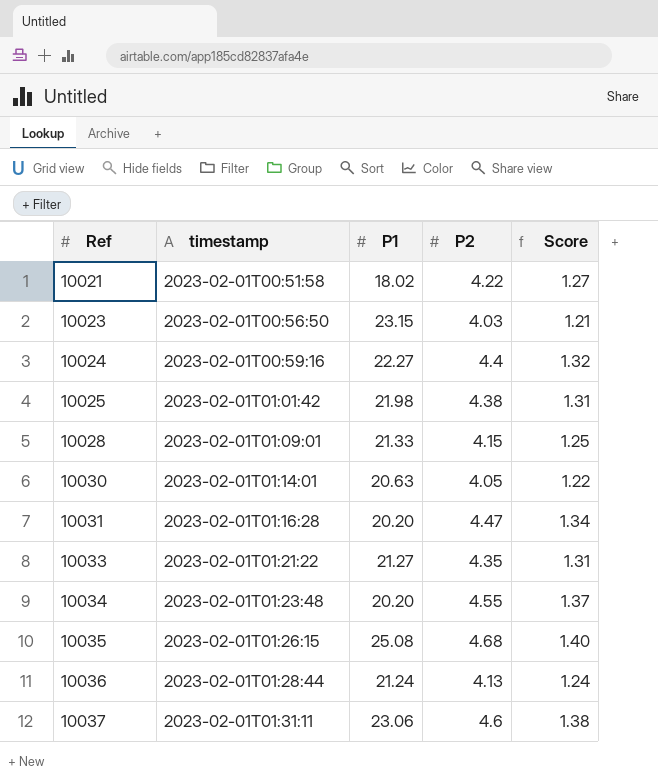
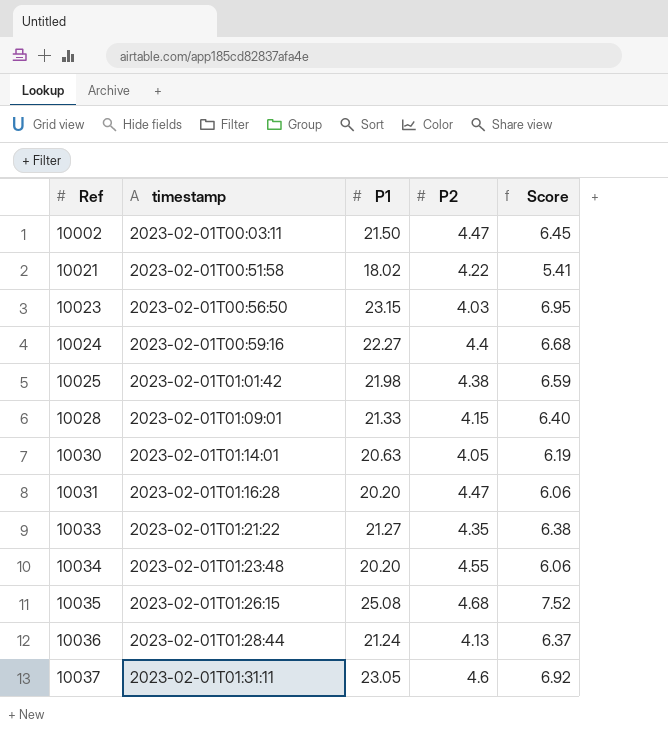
column Score | formula: [P2] * 0.3 -> [P1] * 0.3
row 10002: none -> 2023-02-01T00:03:11 | 21.50 | 4.47 | 6.45
10037 | P1: 23.06 -> 23.05

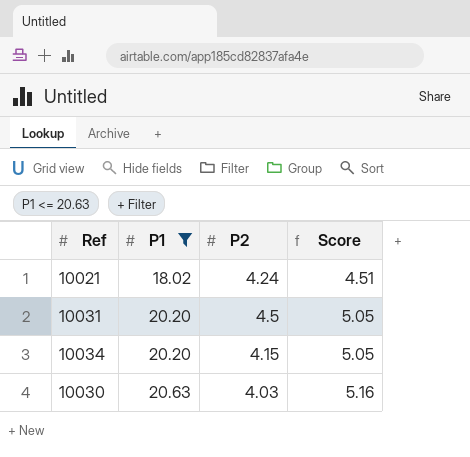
filter: none -> P1 <= 20.63
row order: Ref ascending -> P1 ascending
column timestamp | position: 2 -> none
column Score | formula: [P1] * 0.3 -> [P1] * 0.25
10021 | P2: 4.22 -> 4.24
10031 | P2: 4.47 -> 4.5
10034 | P2: 4.55 -> 4.15
10030 | P2: 4.05 -> 4.03

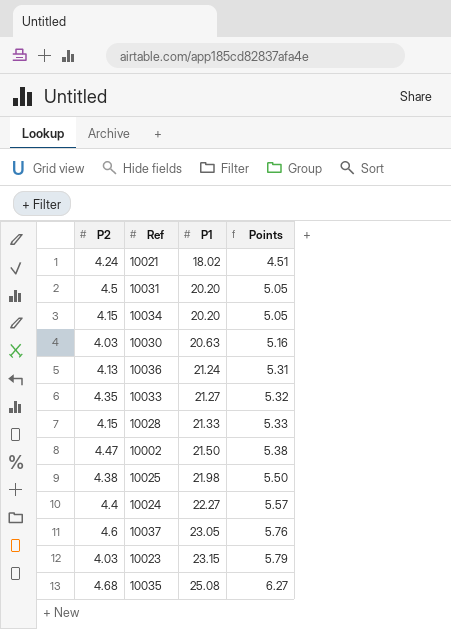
filter: P1 <= 20.63 -> none
column P2 | position: 3 -> 1
column name: Score -> Points

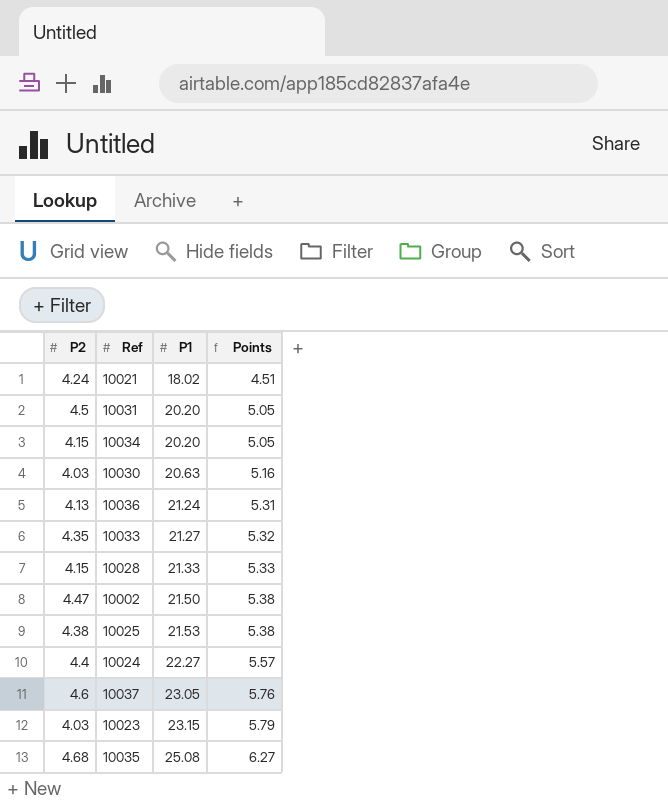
10025 | P1: 21.98 -> 21.53
10025 | Points: 5.50 -> 5.38

